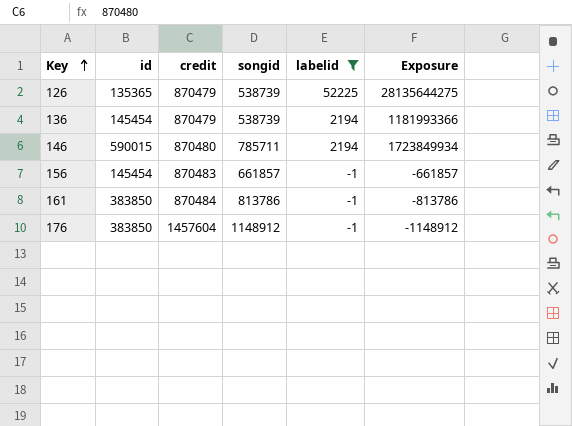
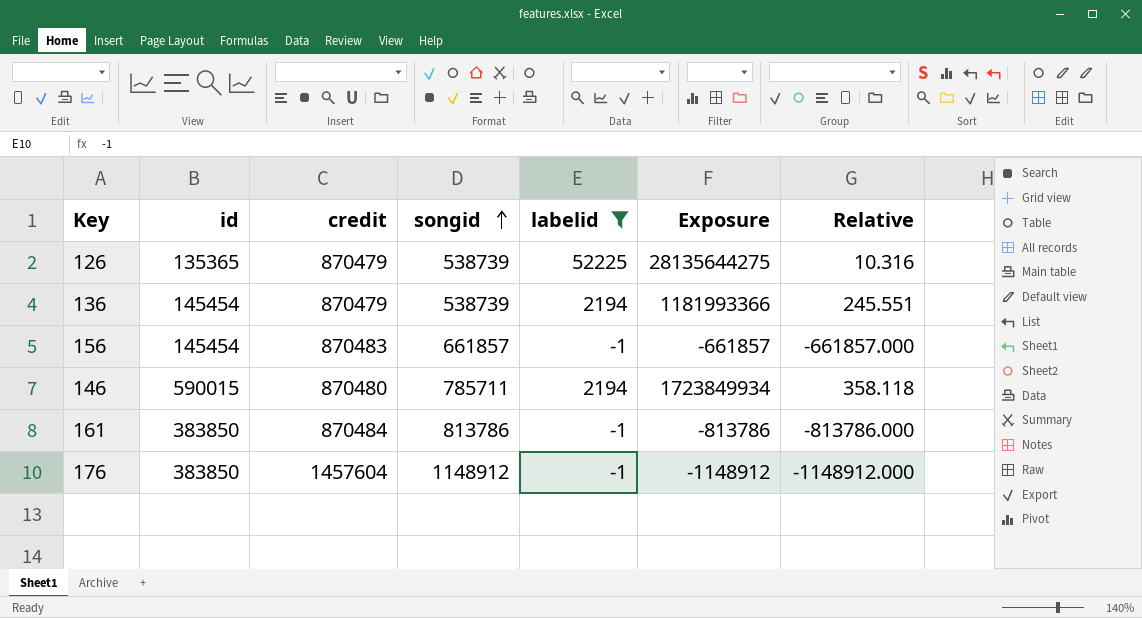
row order: Key ascending -> songid ascending
column Relative | formula: none -> [songid] / [labelid]

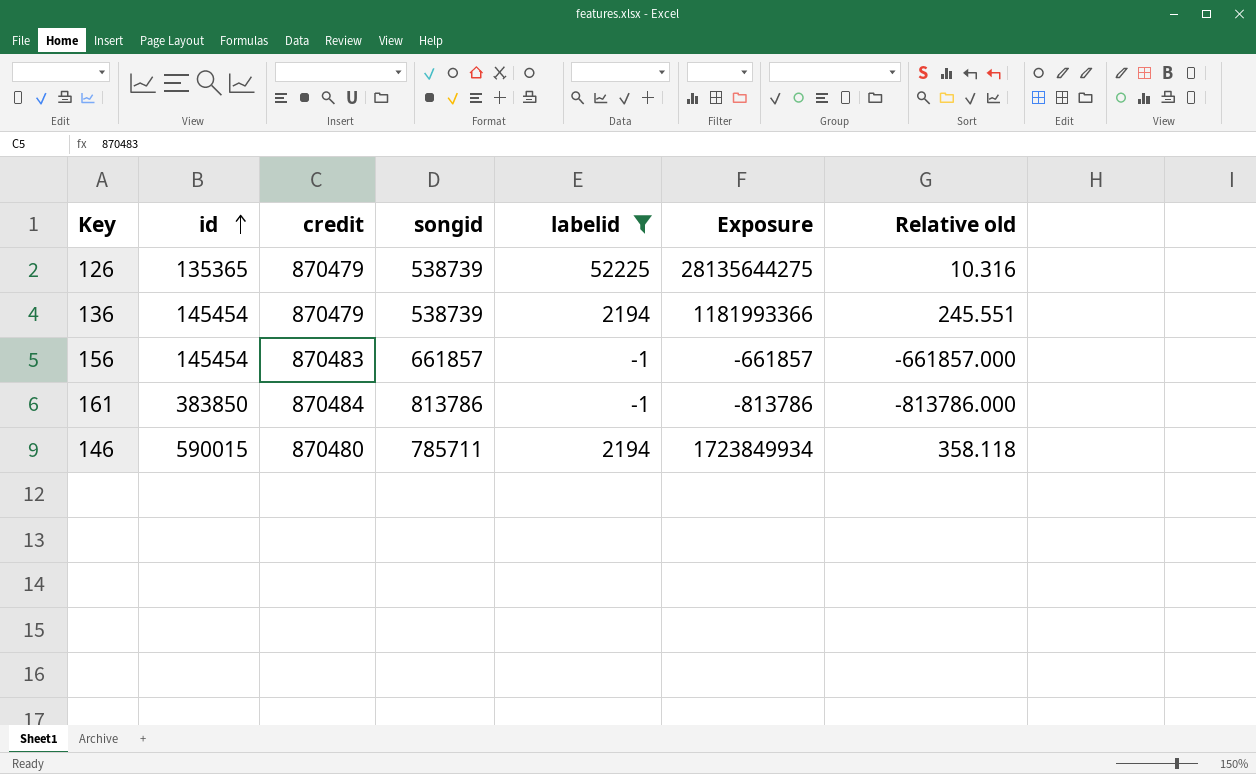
row order: songid ascending -> id ascending
column name: Relative -> Relative old
row 176: 383850 | 1457604 | 1148912 | -1 | -1148912 | -1148912.000 -> none

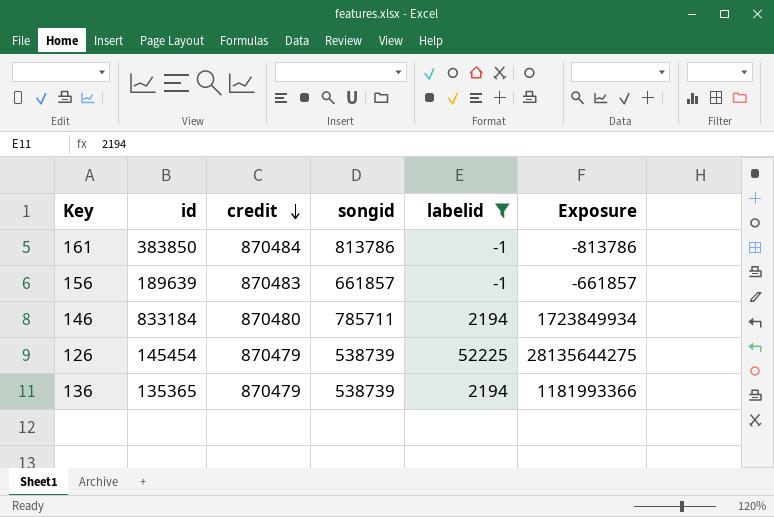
row order: id ascending -> credit descending
column Relative old | formula: [songid] / [labelid] -> none
156 | id: 145454 -> 189639
146 | id: 590015 -> 833184
126 | id: 135365 -> 145454
136 | id: 145454 -> 135365

